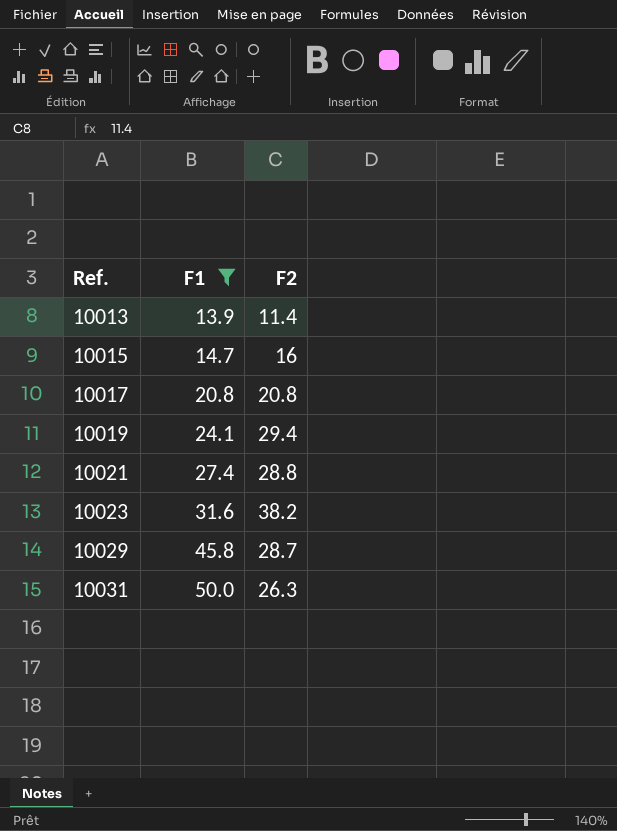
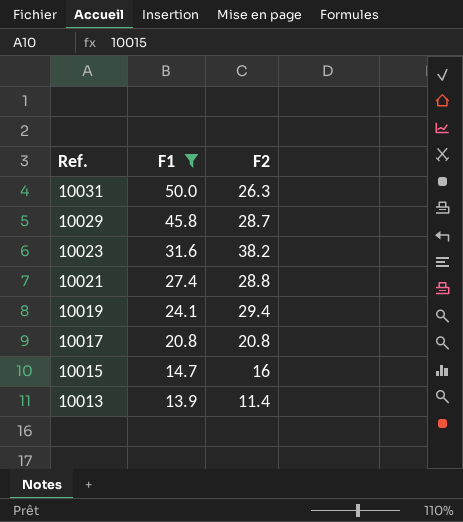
row order: Ref. ascending -> Ref. descending

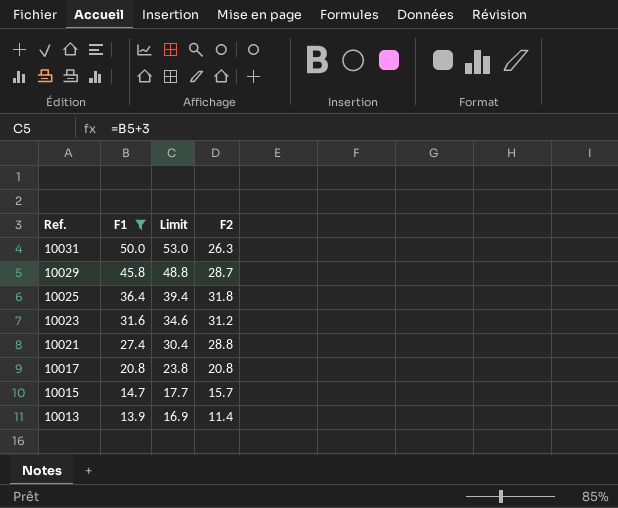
column Limit | formula: none -> [F1] + 3
row 10019: 24.1 | 29.4 -> none
row 10025: none -> 36.4 | 39.4 | 31.8
10023 | F2: 38.2 -> 31.2
10015 | F2: 16 -> 15.7

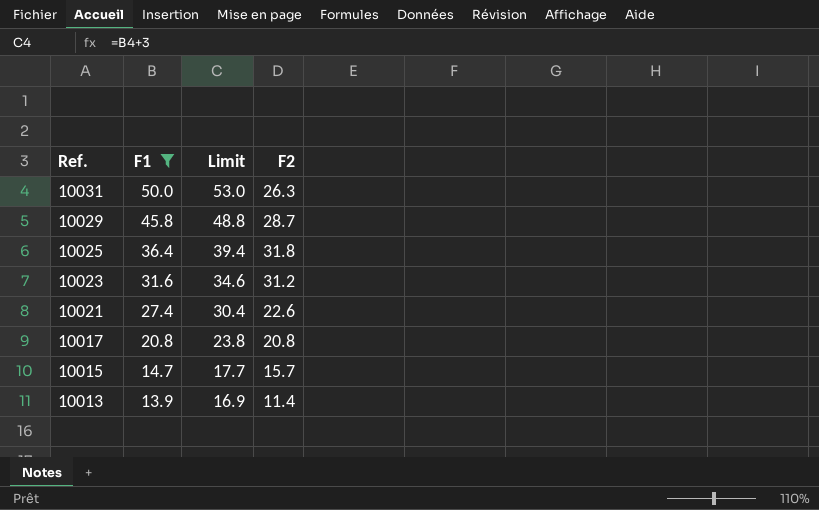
10021 | F2: 28.8 -> 22.6

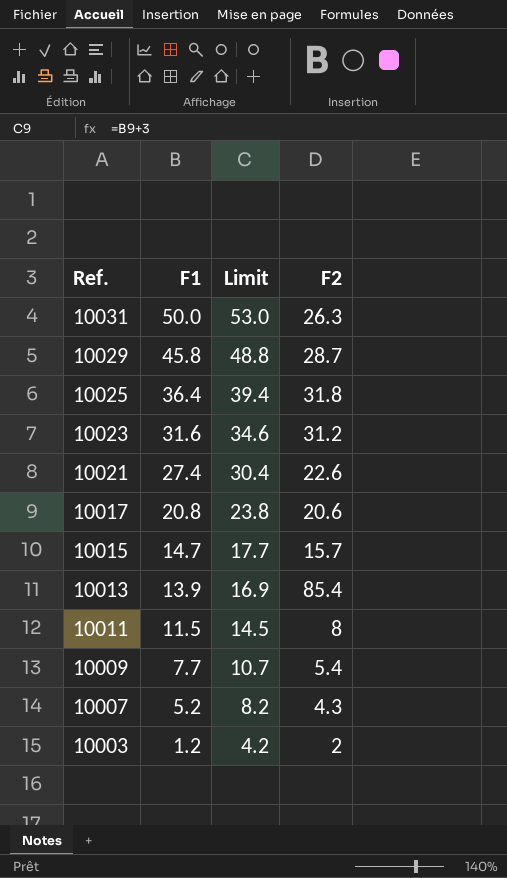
filter: F1 >= 13.9 -> none
10017 | F2: 20.8 -> 20.6
10013 | F2: 11.4 -> 85.4

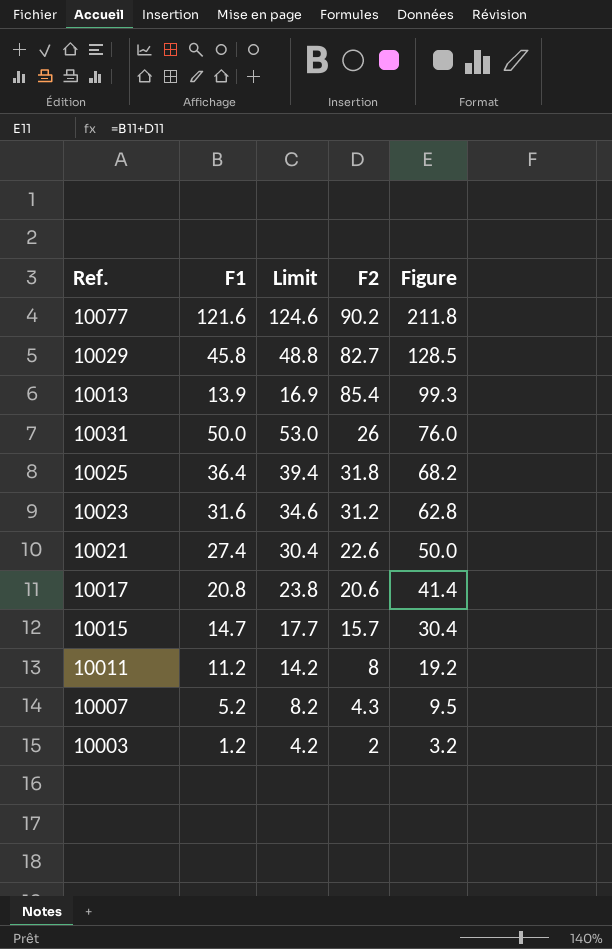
row order: Ref. descending -> Figure descending
column Figure | formula: none -> [F1] + [F2]
row 10009: 7.7 | 10.7 | 5.4 -> none
row 10077: none -> 121.6 | 124.6 | 90.2 | 211.8
10029 | F2: 28.7 -> 82.7
10031 | F2: 26.3 -> 26
10011 | F1: 11.5 -> 11.2
10011 | Limit: 14.5 -> 14.2

